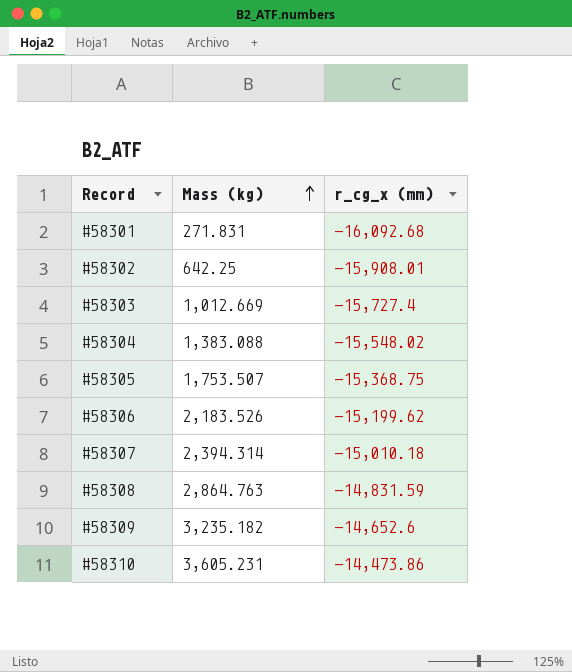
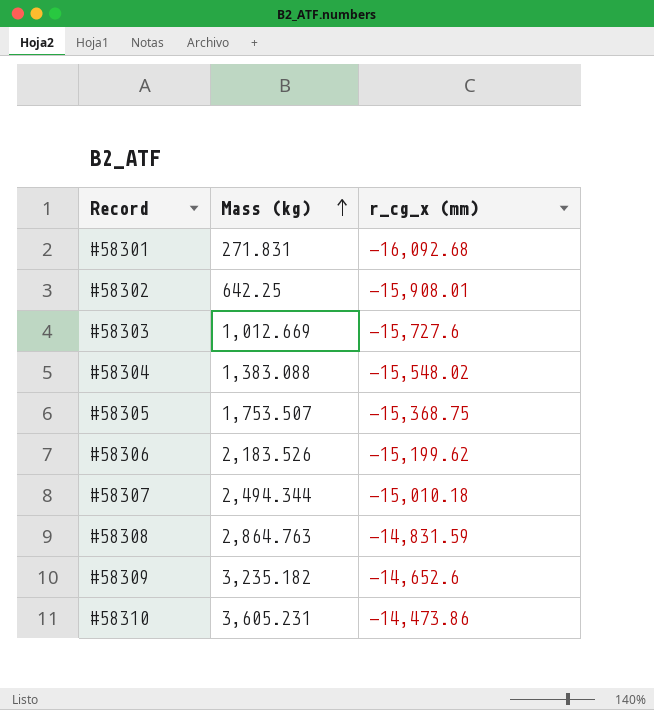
#58303 | r_cg_x (mm): -15,727.4 -> -15,727.6
#58307 | Mass (kg): 2,394.314 -> 2,494.344

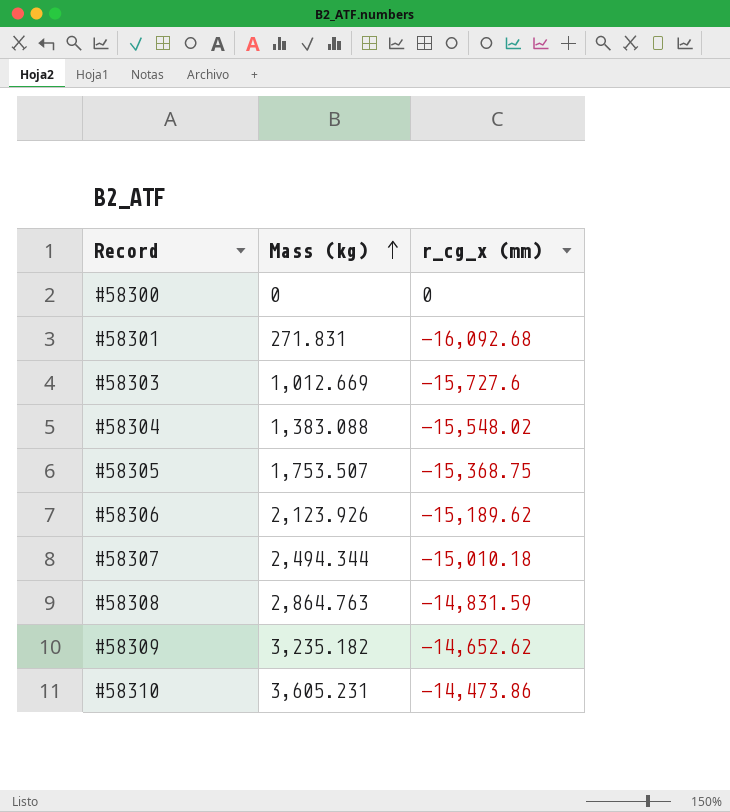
row #58302: 642.25 | -15,908.01 -> none
row #58300: none -> 0 | 0
#58306 | Mass (kg): 2,183.526 -> 2,123.926
#58306 | r_cg_x (mm): -15,199.62 -> -15,189.62
#58309 | r_cg_x (mm): -14,652.6 -> -14,652.62

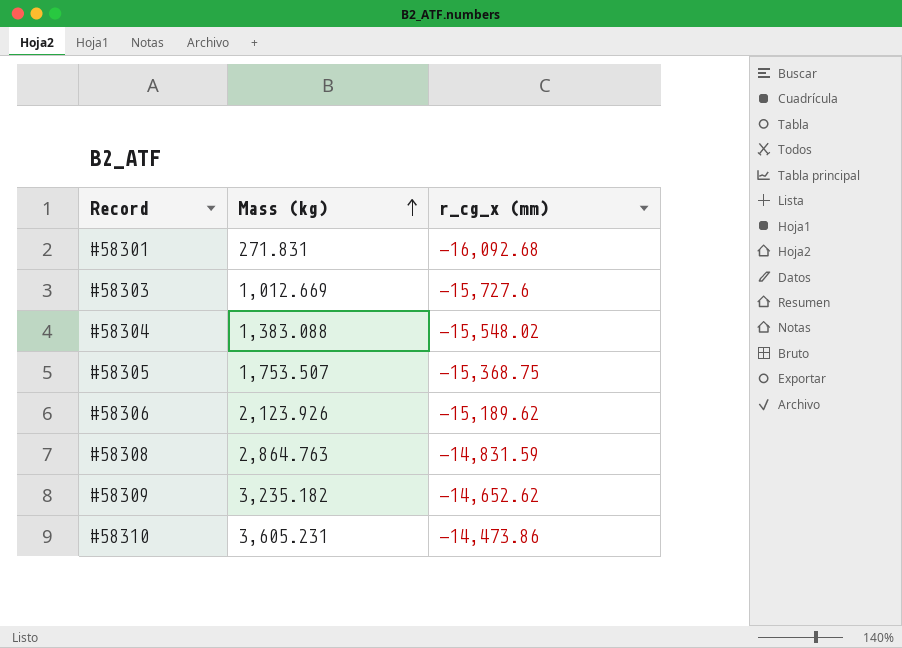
row #58300: 0 | 0 -> none
row #58307: 2,494.344 | -15,010.18 -> none

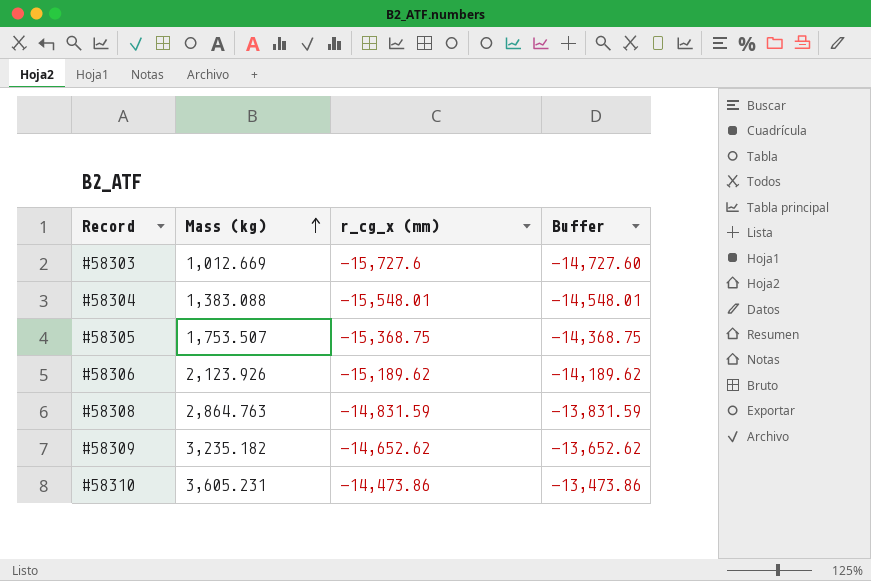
column Buffer | formula: none -> [r_cg_x (mm)] + 1000
row #58301: 271.831 | -16,092.68 -> none
#58304 | r_cg_x (mm): -15,548.02 -> -15,548.01

